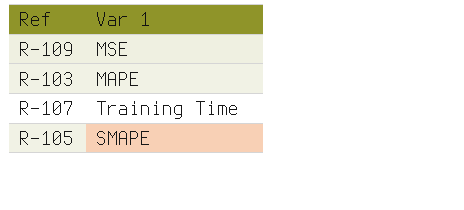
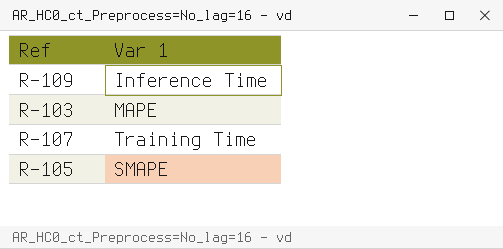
R-109 | Var 1: MSE -> Inference Time

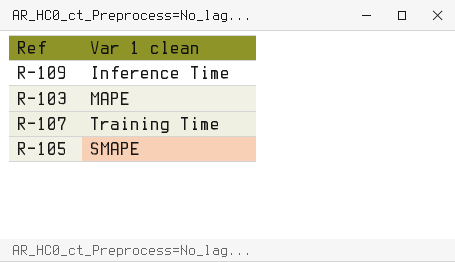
column name: Var 1 -> Var 1 clean

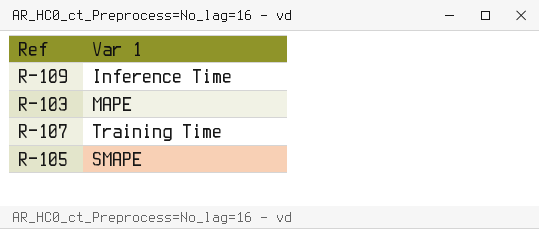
column name: Var 1 clean -> Var 1

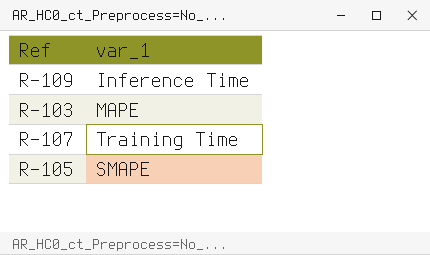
column name: Var 1 -> var_1

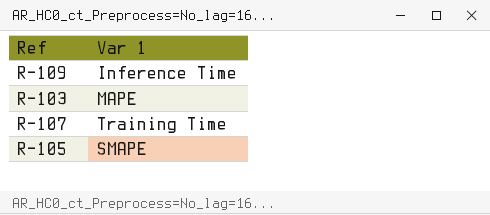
column name: var_1 -> Var 1

